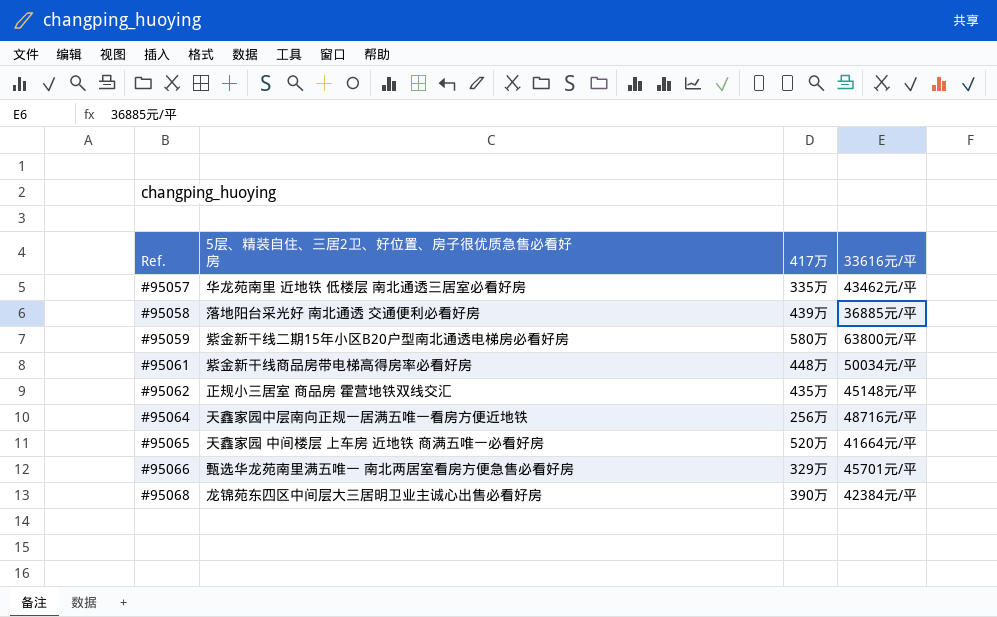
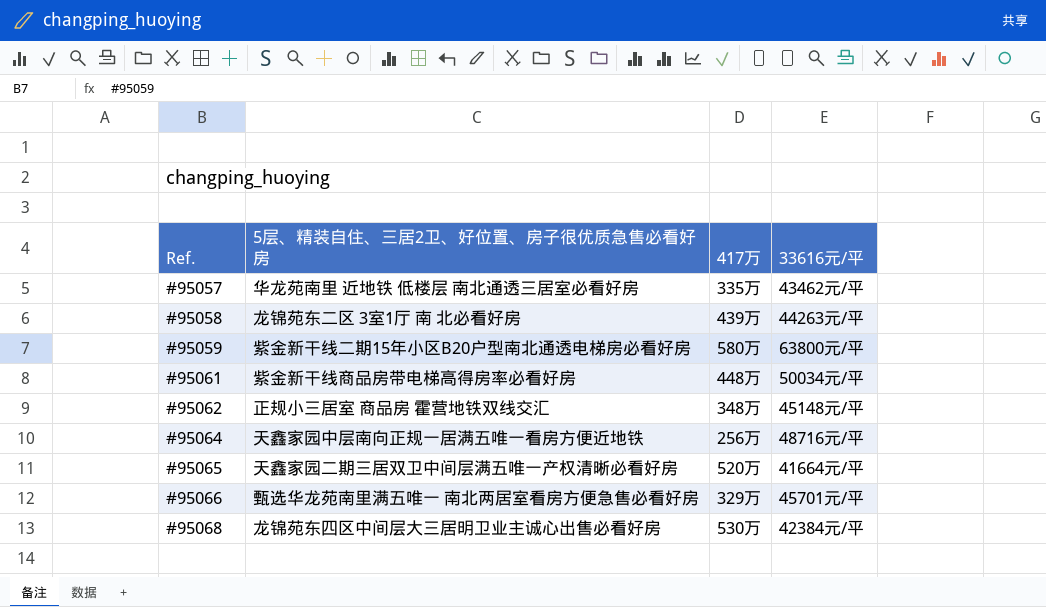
#95058 | 5层、精装自住、三居2卫、好位置、房子很优质急售必看好房: 落地阳台采光好 南北通透 交通便利必看好房 -> 龙锦苑东二区 3室1厅 南 北必看好房
#95058 | 33616元/平: 36885元/平 -> 44263元/平
#95062 | 417万: 435万 -> 348万
#95065 | 5层、精装自住、三居2卫、好位置、房子很优质急售必看好房: 天鑫家园 中间楼层 上车房 近地铁 商满五唯一必看好房 -> 天鑫家园二期三居双卫中间层满五唯一产权清晰必看好房
#95068 | 417万: 390万 -> 530万

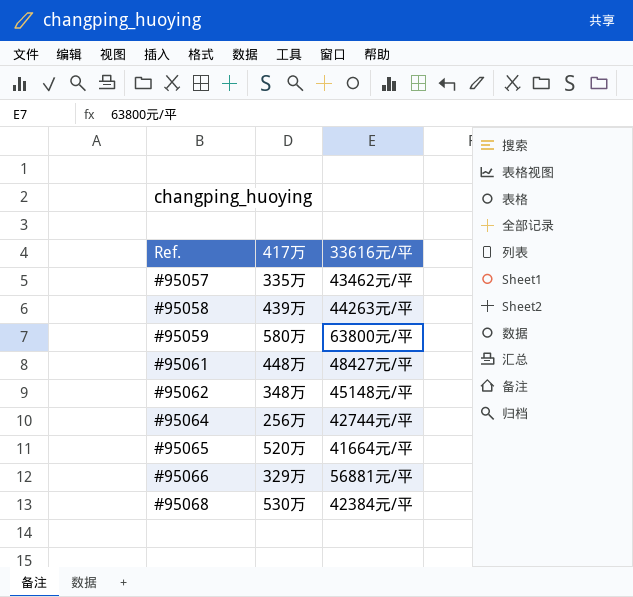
column 5层、精装自住、三居2卫、好位置、房子很优质急售必看好房 | position: 2 -> none
#95061 | 33616元/平: 50034元/平 -> 48427元/平
#95064 | 33616元/平: 48716元/平 -> 42744元/平
#95066 | 33616元/平: 45701元/平 -> 56881元/平

